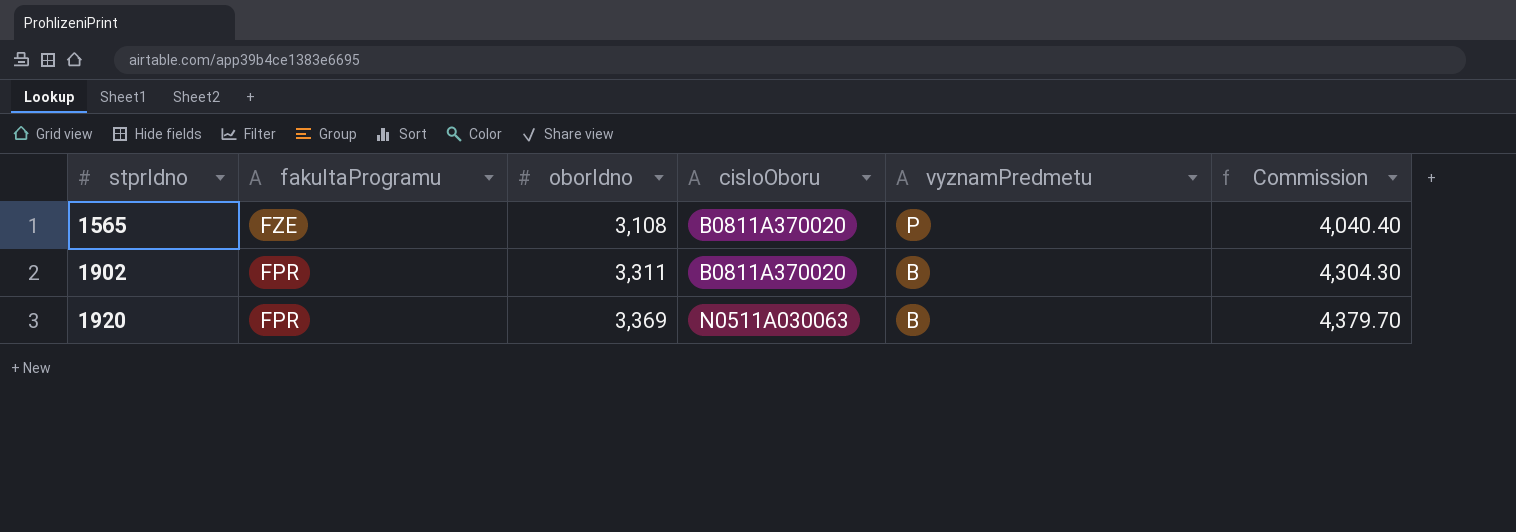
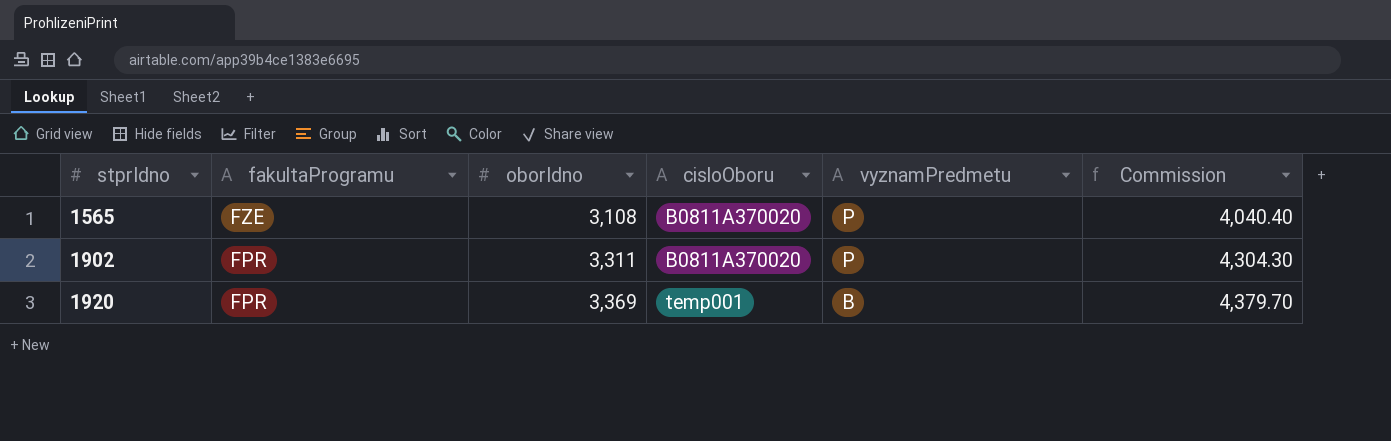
1902 | vyznamPredmetu: B -> P
1920 | cisloOboru: N0511A030063 -> temp001

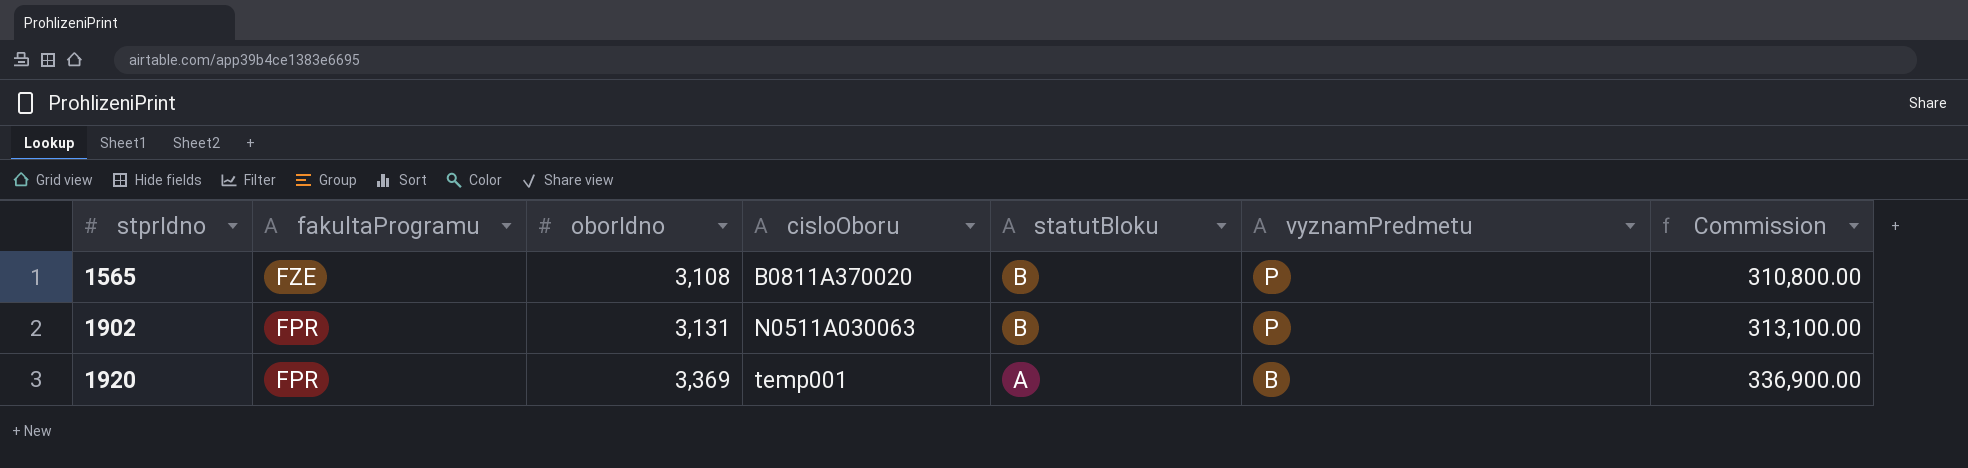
column statutBloku | position: none -> 5
column Commission | formula: [oborIdno] * 1.3 -> [oborIdno] * 100
1902 | oborIdno: 3,311 -> 3,131
1902 | cisloOboru: B0811A370020 -> N0511A030063

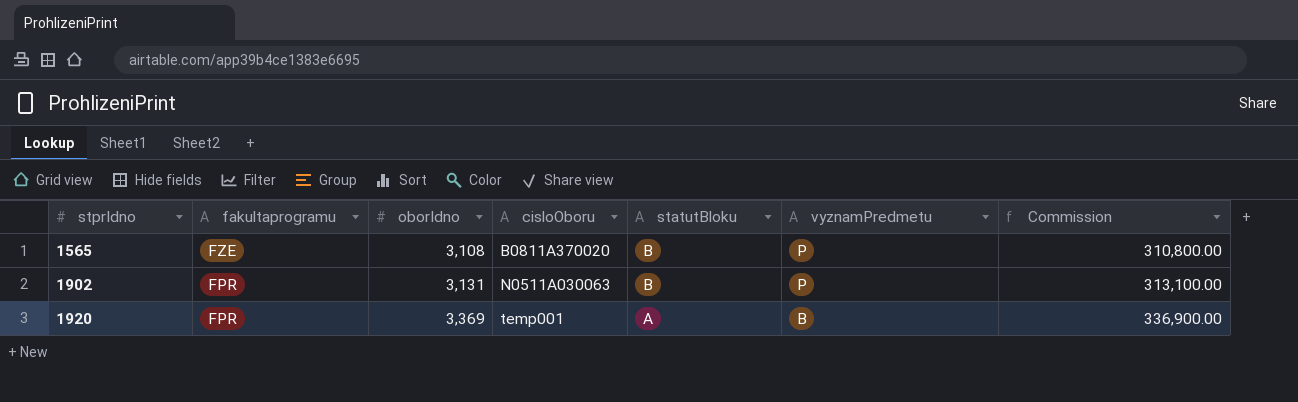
column name: fakultaProgramu -> fakultaprogramu

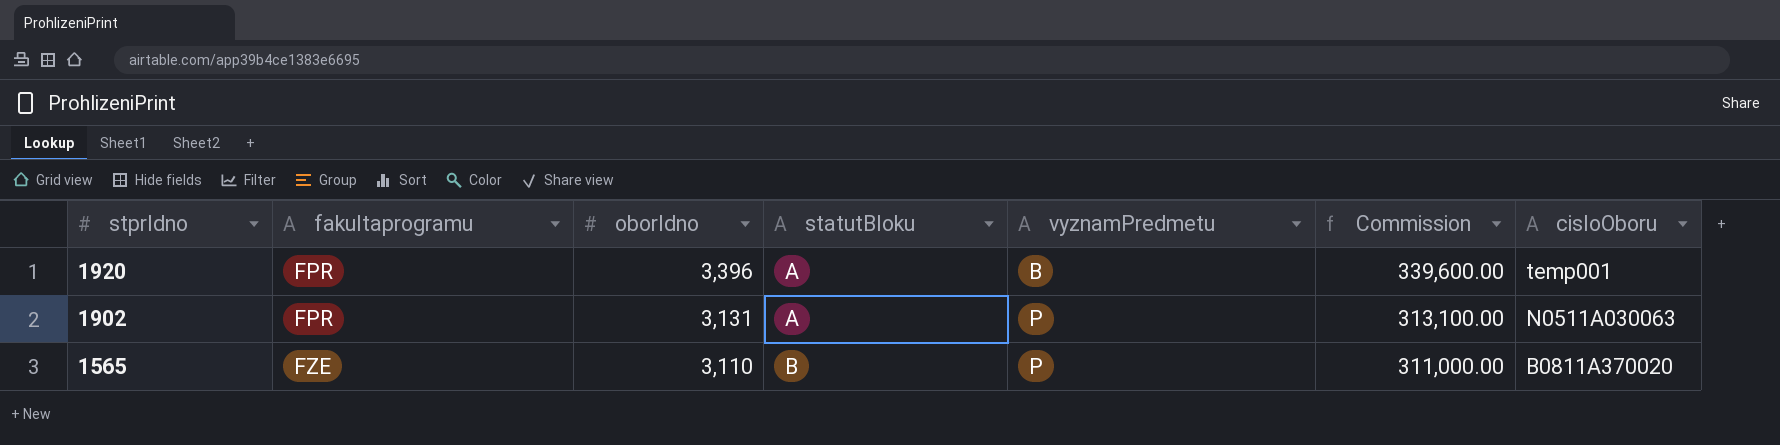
row order: stprIdno ascending -> stprIdno descending
column cisloOboru | position: 4 -> 7
1920 | oborIdno: 3,369 -> 3,396
1920 | Commission: 336,900.00 -> 339,600.00
1902 | statutBloku: B -> A
1565 | oborIdno: 3,108 -> 3,110
1565 | Commission: 310,800.00 -> 311,000.00

